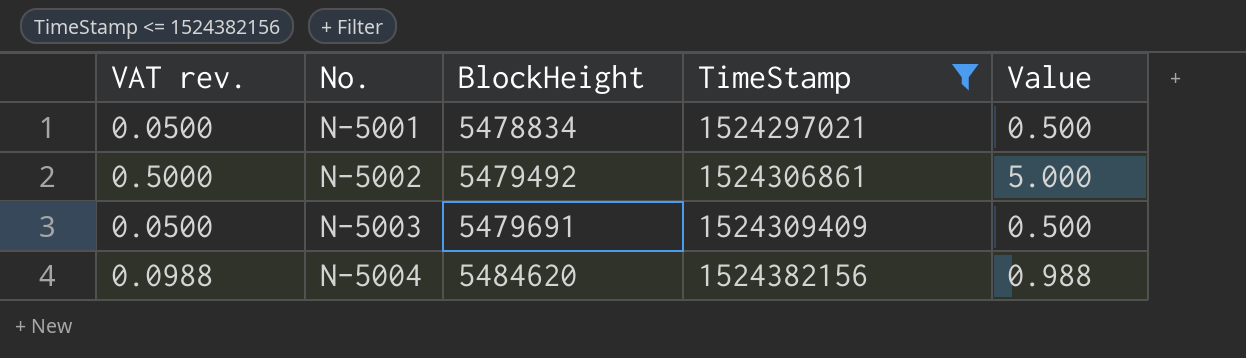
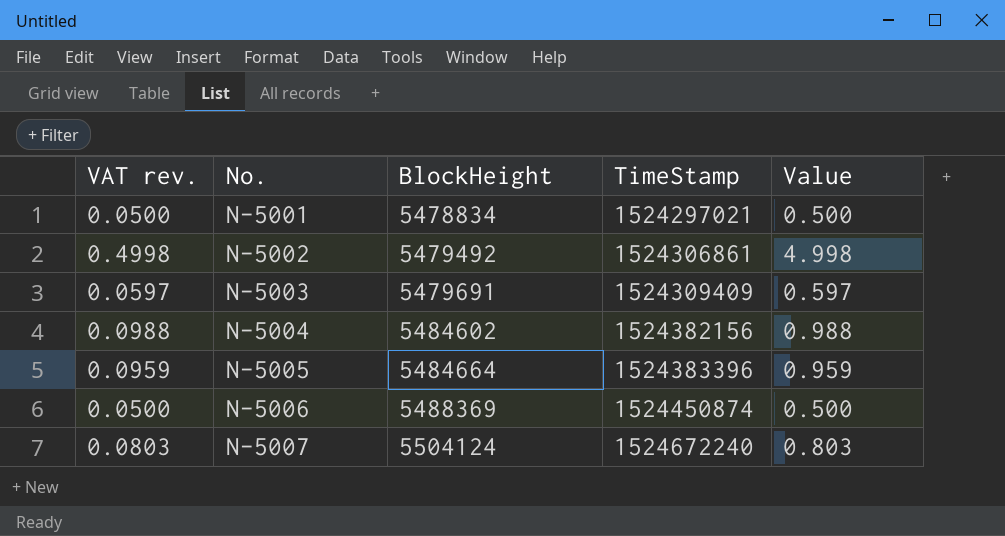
filter: TimeStamp <= 1524382156 -> none
N-5002 | VAT rev.: 0.5000 -> 0.4998
N-5002 | Value: 5.000 -> 4.998
N-5003 | VAT rev.: 0.0500 -> 0.0597
N-5003 | Value: 0.500 -> 0.597
N-5004 | BlockHeight: 5484620 -> 5484602

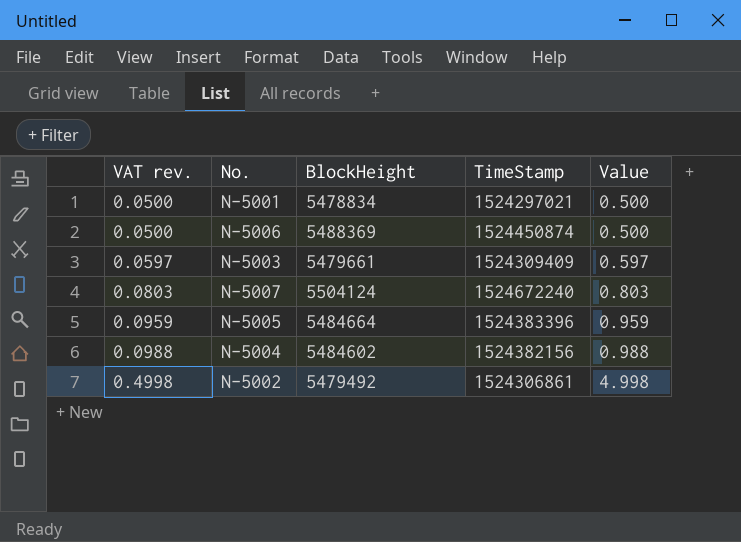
row order: No. ascending -> VAT rev. ascending
N-5003 | BlockHeight: 5479691 -> 5479661

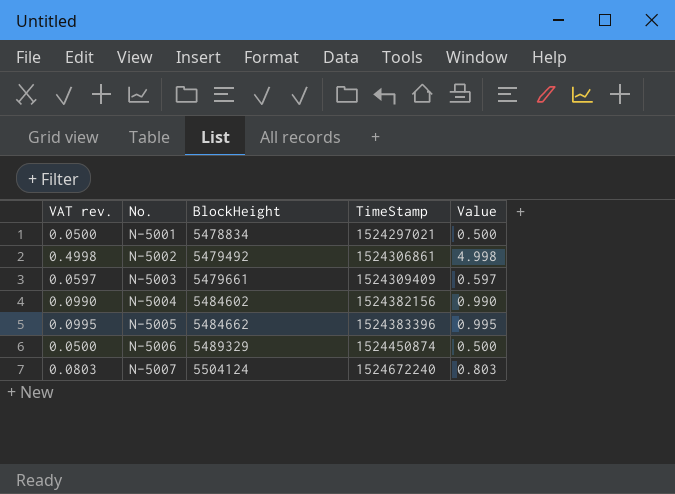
row order: VAT rev. ascending -> No. ascending
N-5004 | VAT rev.: 0.0988 -> 0.0990
N-5004 | Value: 0.988 -> 0.990
N-5005 | VAT rev.: 0.0959 -> 0.0995
N-5005 | BlockHeight: 5484664 -> 5484662
N-5005 | Value: 0.959 -> 0.995
N-5006 | BlockHeight: 5488369 -> 5489329

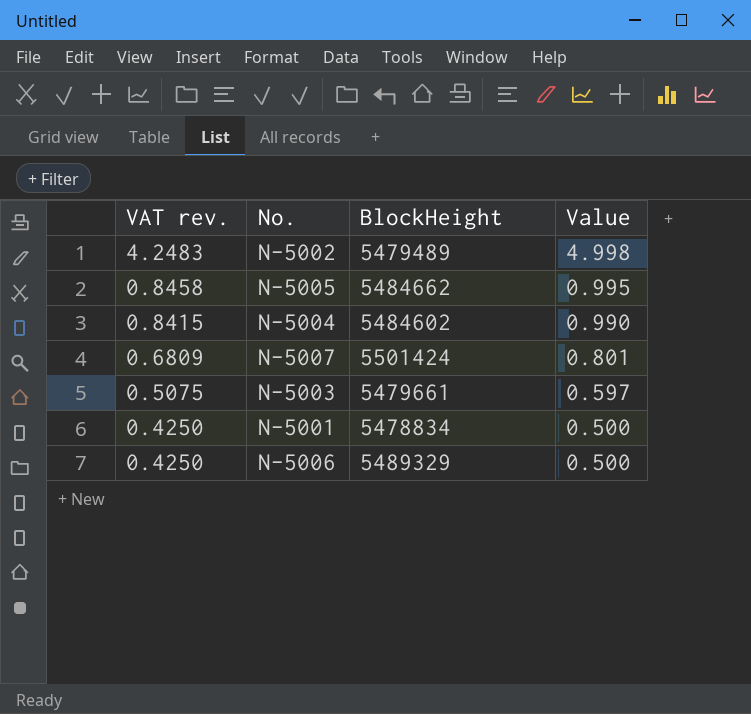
row order: No. ascending -> VAT rev. descending
column TimeStamp | position: 4 -> none
column VAT rev. | formula: [Value] * 0.1 -> [Value] * 0.85
N-5002 | BlockHeight: 5479492 -> 5479489
N-5007 | BlockHeight: 5504124 -> 5501424
N-5007 | Value: 0.803 -> 0.801

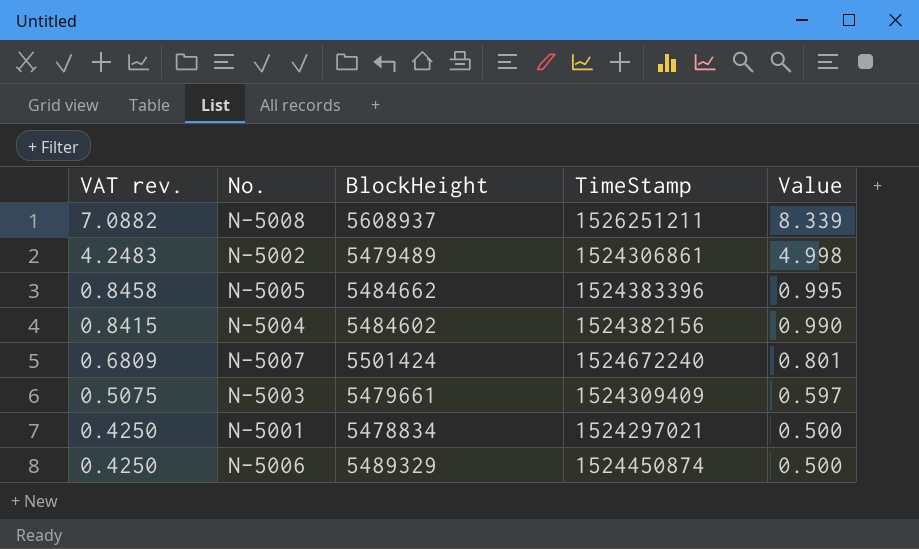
column TimeStamp | position: none -> 4
row N-5008: none -> 7.0882 | 5608937 | 1526251211 | 8.339

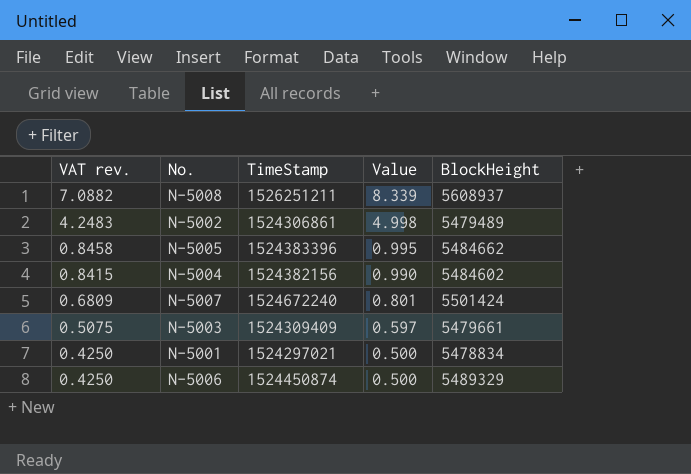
column BlockHeight | position: 3 -> 5

